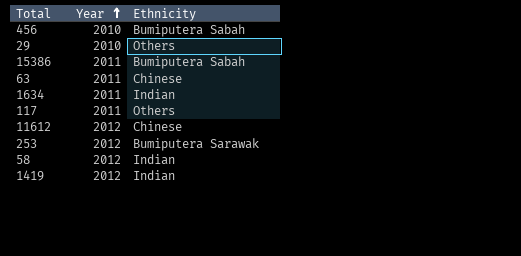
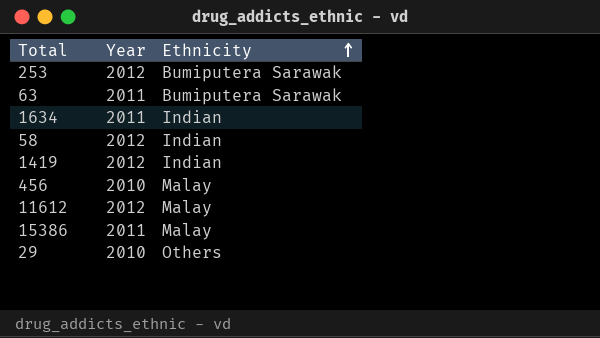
row order: Year ascending -> Ethnicity ascending
row 117: 2011 | Others -> none
63 | Ethnicity: Chinese -> Bumiputera Sarawak
456 | Ethnicity: Bumiputera Sabah -> Malay
11612 | Ethnicity: Chinese -> Malay
15386 | Ethnicity: Bumiputera Sabah -> Malay

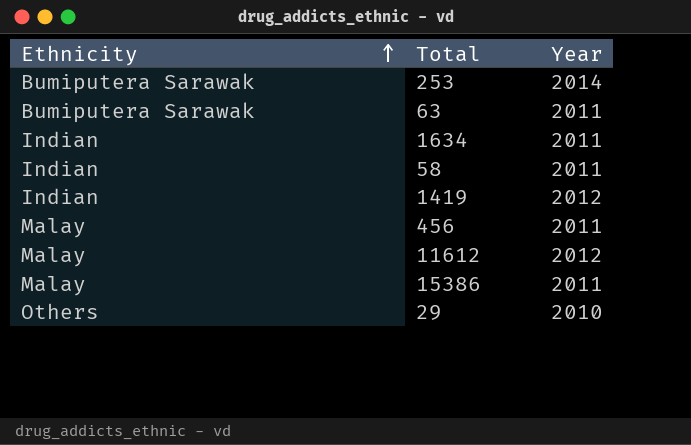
column Ethnicity | position: 3 -> 1
253 | Year: 2012 -> 2014
58 | Year: 2012 -> 2011
456 | Year: 2010 -> 2011

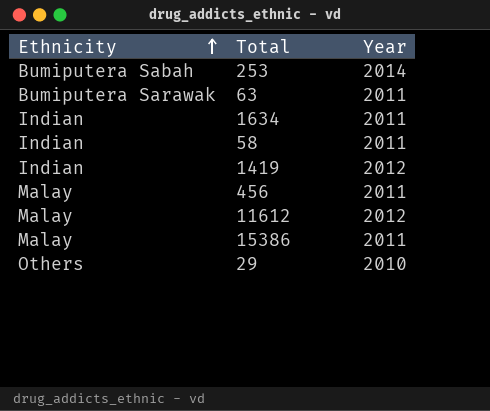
253 | Ethnicity: Bumiputera Sarawak -> Bumiputera Sabah

